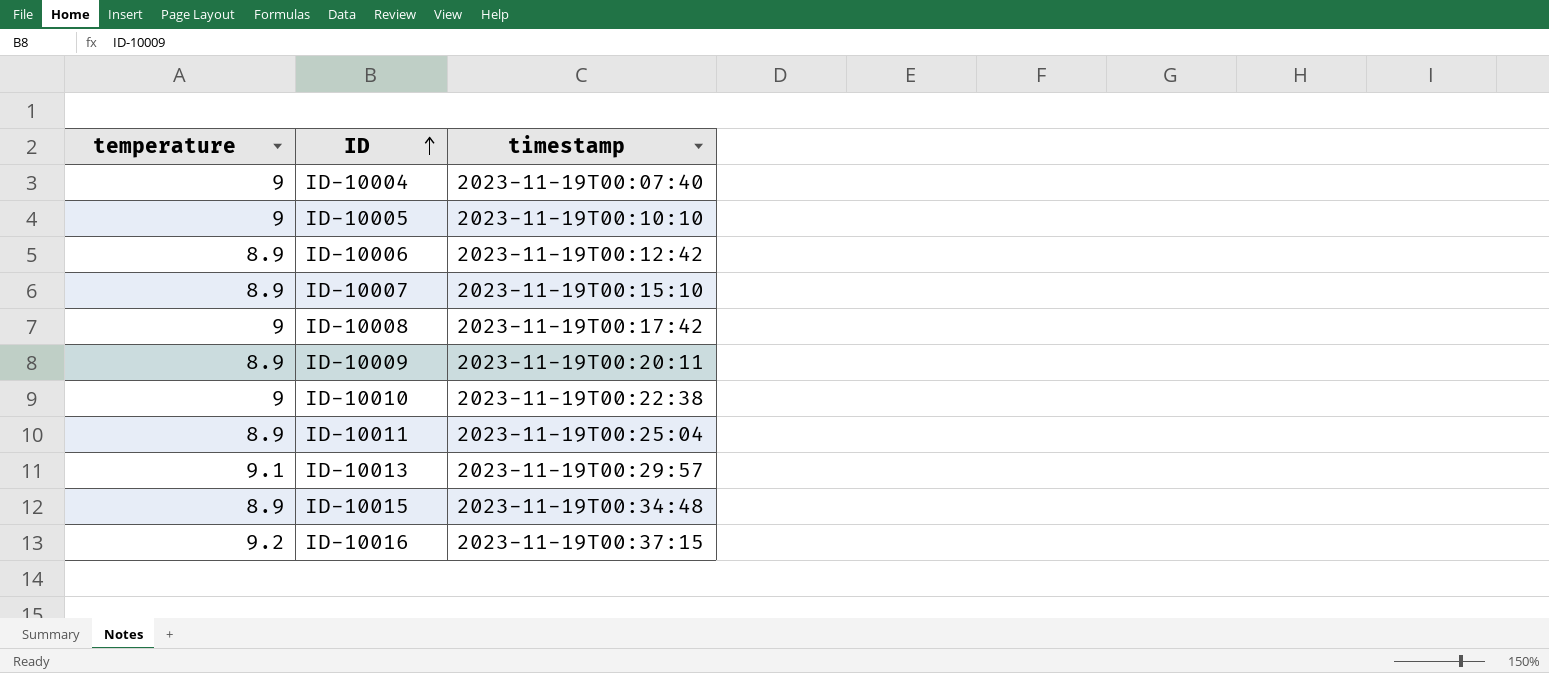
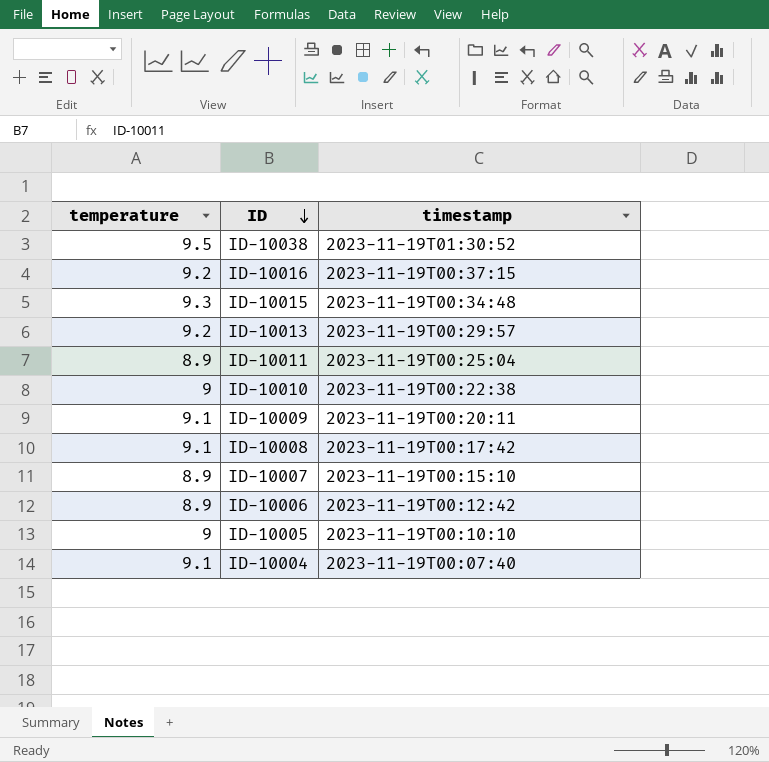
row order: ID ascending -> ID descending
row ID-10038: none -> 9.5 | 2023-11-19T01:30:52
ID-10015 | temperature: 8.9 -> 9.3
ID-10013 | temperature: 9.1 -> 9.2
ID-10009 | temperature: 8.9 -> 9.1
ID-10008 | temperature: 9 -> 9.1
ID-10004 | temperature: 9 -> 9.1

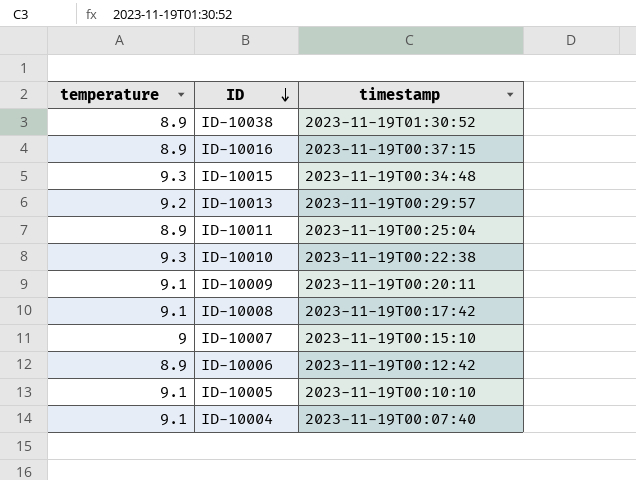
ID-10038 | temperature: 9.5 -> 8.9
ID-10016 | temperature: 9.2 -> 8.9
ID-10010 | temperature: 9 -> 9.3
ID-10007 | temperature: 8.9 -> 9
ID-10005 | temperature: 9 -> 9.1

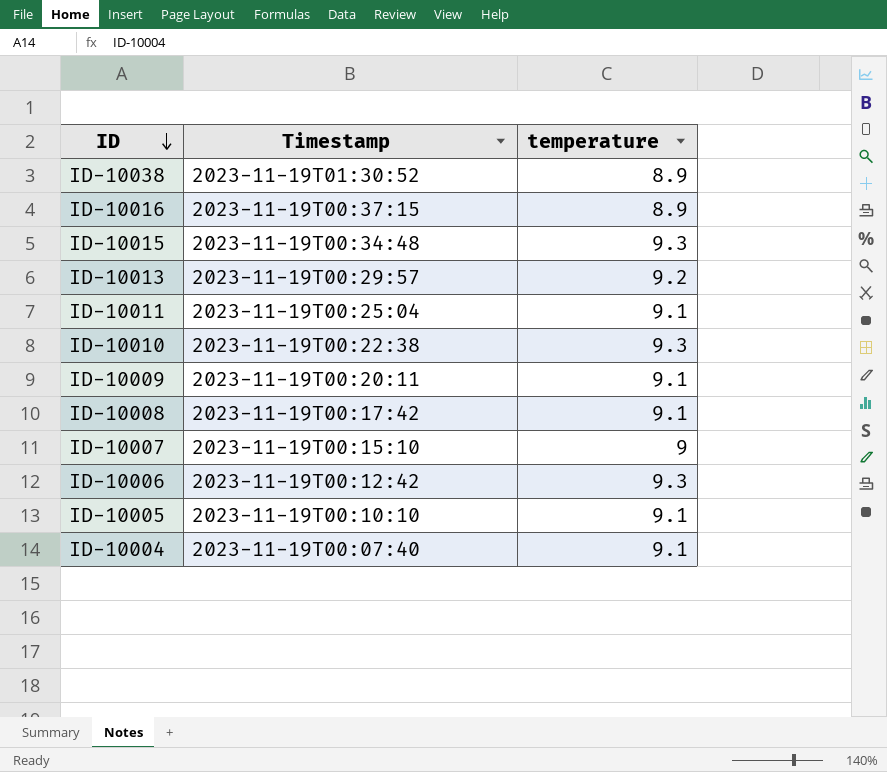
column name: timestamp -> Timestamp
column temperature | position: 1 -> 3
ID-10011 | temperature: 8.9 -> 9.1
ID-10006 | temperature: 8.9 -> 9.3

